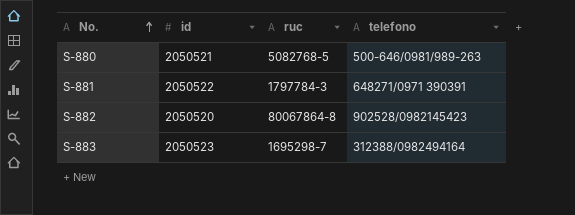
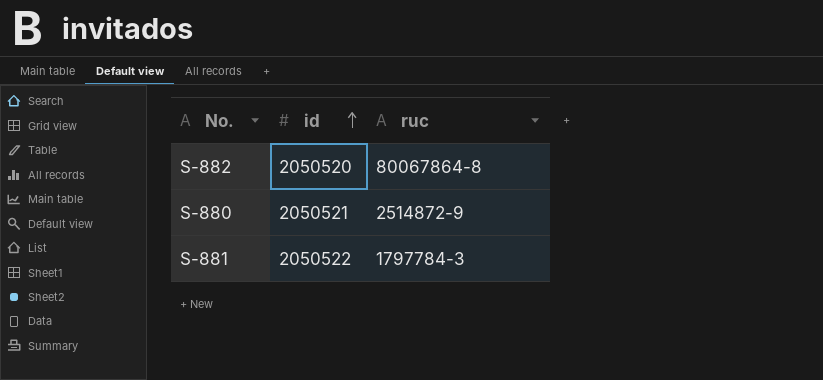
row order: No. ascending -> id ascending
column telefono | position: 4 -> none
row S-883: 2050523 | 1695298-7 | 312388/0982494164 -> none
S-880 | ruc: 5082768-5 -> 2514872-9

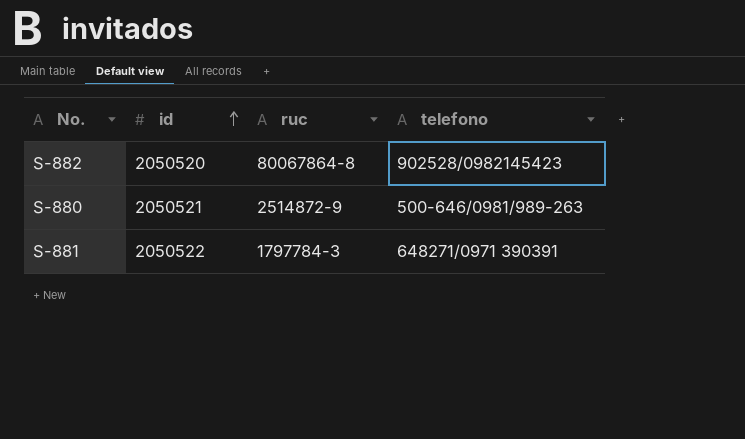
column telefono | position: none -> 4

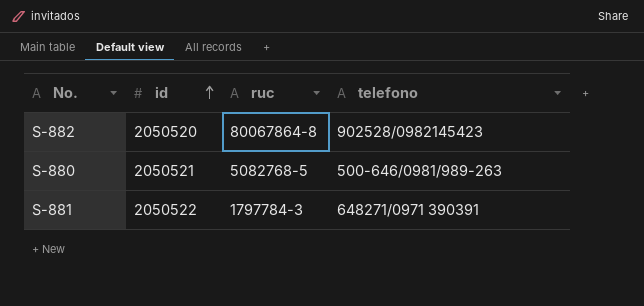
S-880 | ruc: 2514872-9 -> 5082768-5

